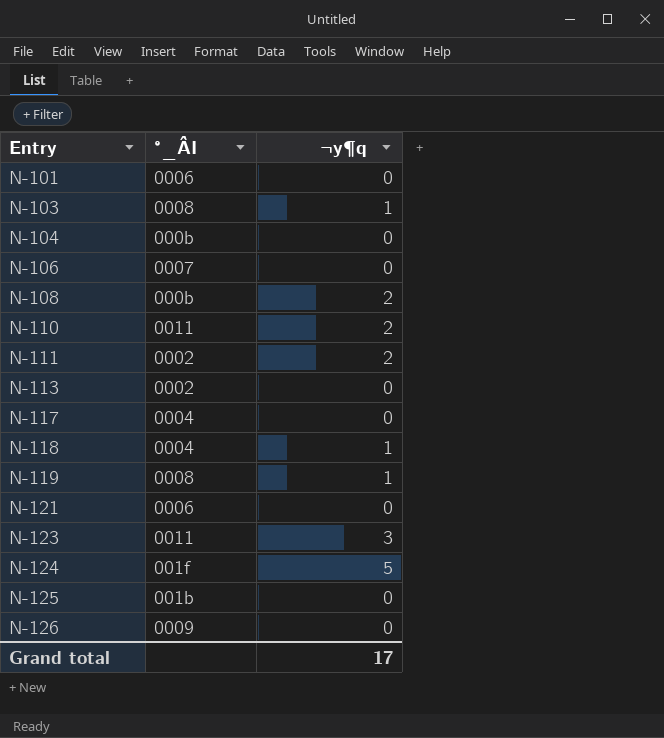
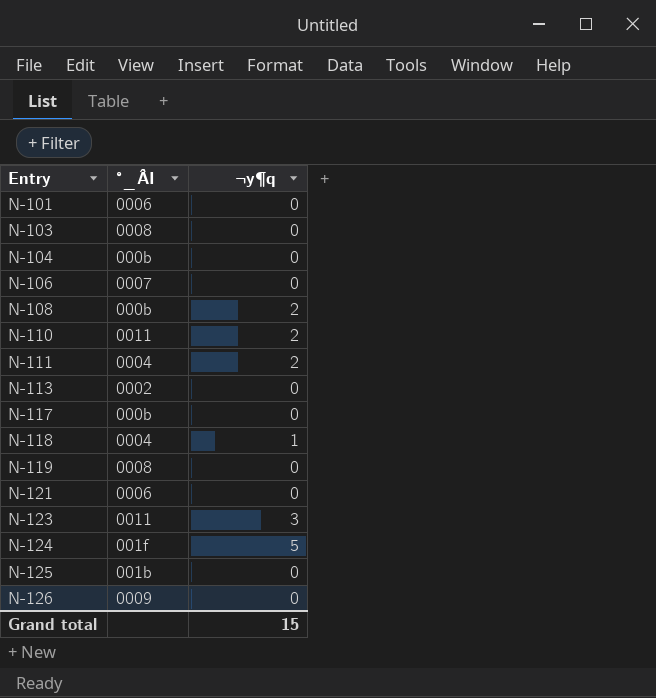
N-103 | ¬y¶q: 1 -> 0
N-111 | °_ÂI: 0002 -> 0004
N-117 | °_ÂI: 0004 -> 000b
N-119 | ¬y¶q: 1 -> 0
Grand total | ¬y¶q: 17 -> 15

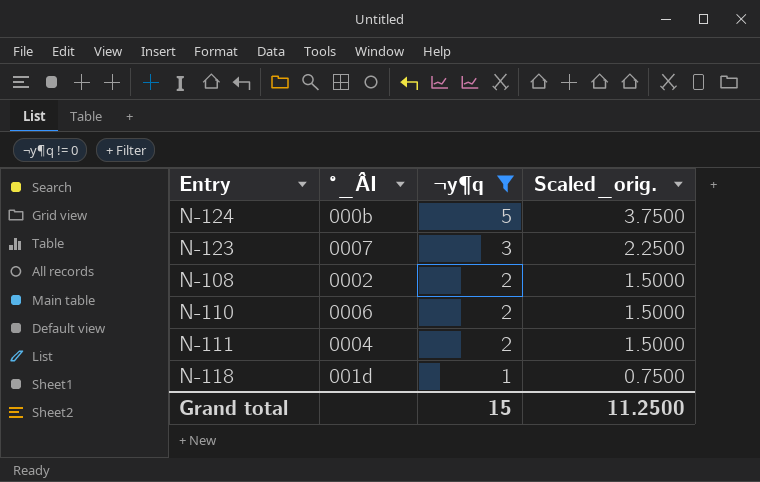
filter: none -> ¬y¶q != 0
row order: Entry ascending -> ¬y¶q descending
column Scaled_orig. | formula: none -> [¬y¶q] * 0.75
N-124 | °_ÂI: 001f -> 000b
N-123 | °_ÂI: 0011 -> 0007
N-108 | °_ÂI: 000b -> 0002
N-110 | °_ÂI: 0011 -> 0006
N-118 | °_ÂI: 0004 -> 001d

